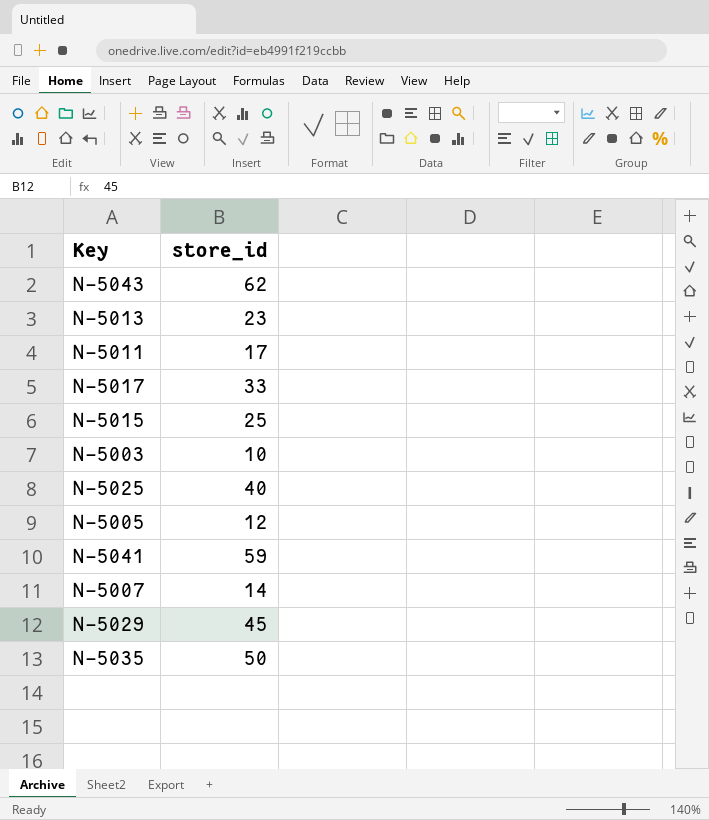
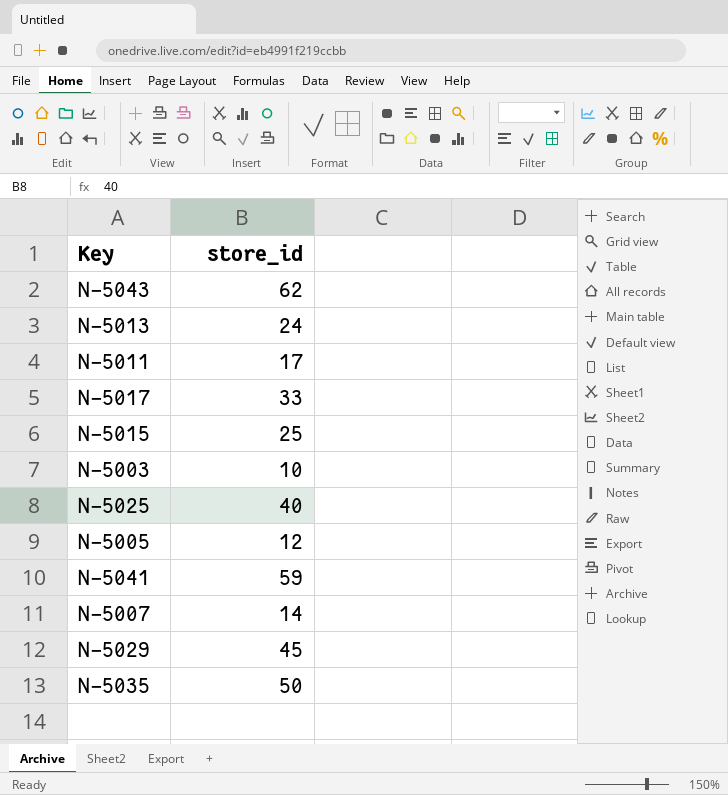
N-5013 | store_id: 23 -> 24

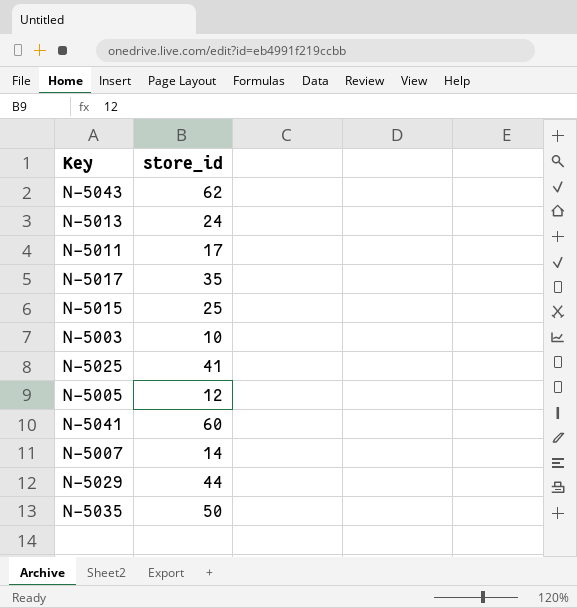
N-5017 | store_id: 33 -> 35
N-5025 | store_id: 40 -> 41
N-5041 | store_id: 59 -> 60
N-5029 | store_id: 45 -> 44

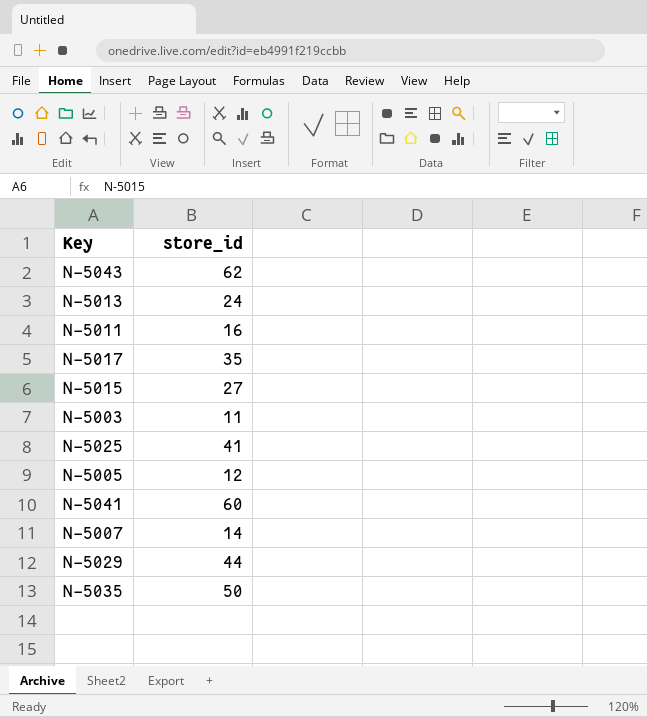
N-5011 | store_id: 17 -> 16
N-5015 | store_id: 25 -> 27
N-5003 | store_id: 10 -> 11

